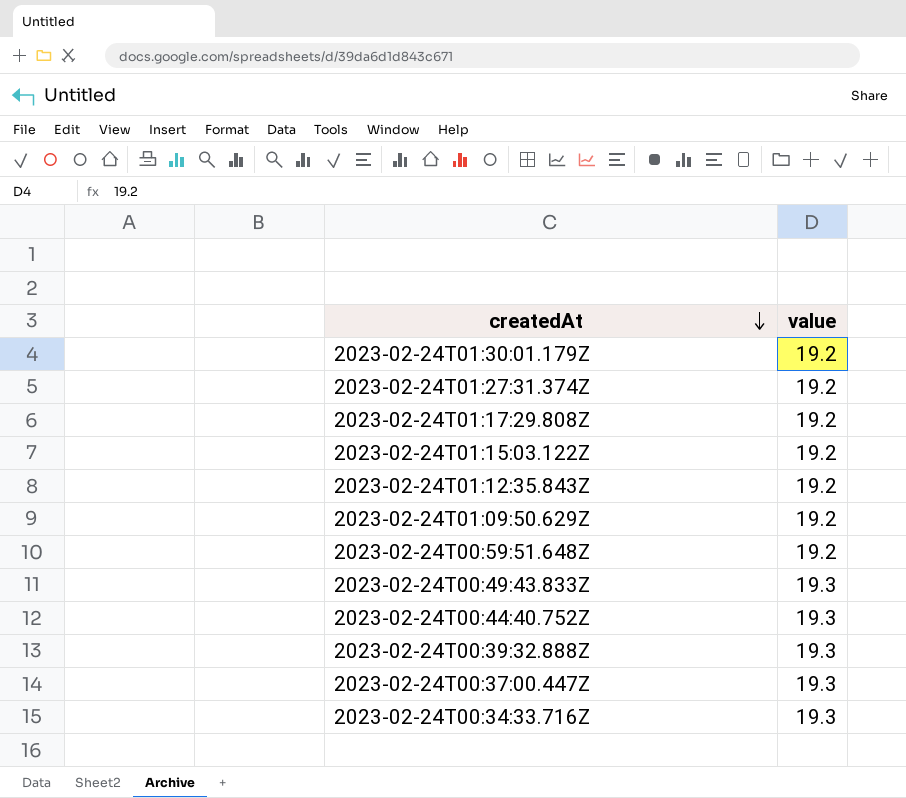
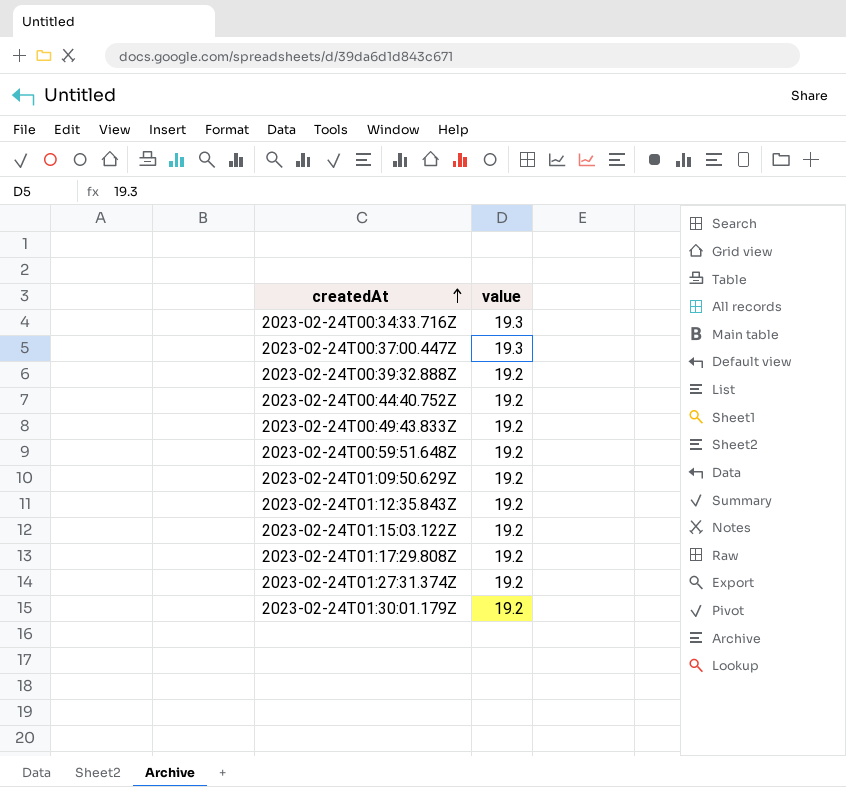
row order: createdAt descending -> createdAt ascending
2023-02-24T00:39:32.888Z | value: 19.3 -> 19.2
2023-02-24T00:44:40.752Z | value: 19.3 -> 19.2
2023-02-24T00:49:43.833Z | value: 19.3 -> 19.2

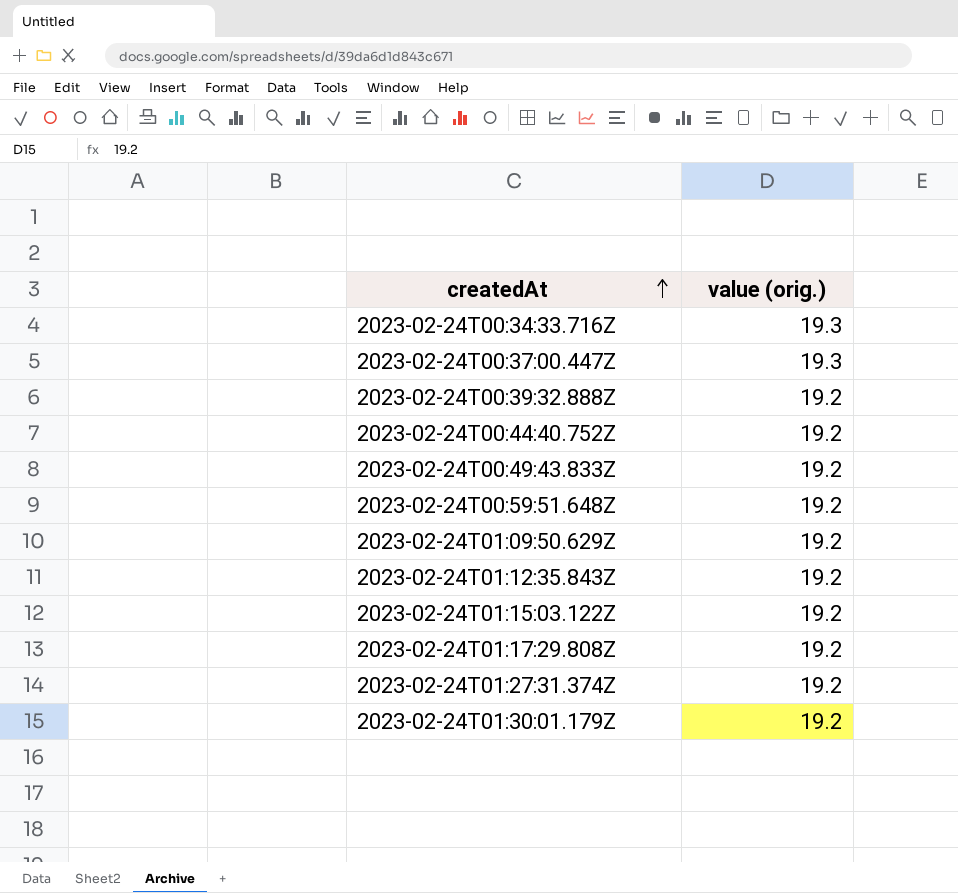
column name: value -> value (orig.)

